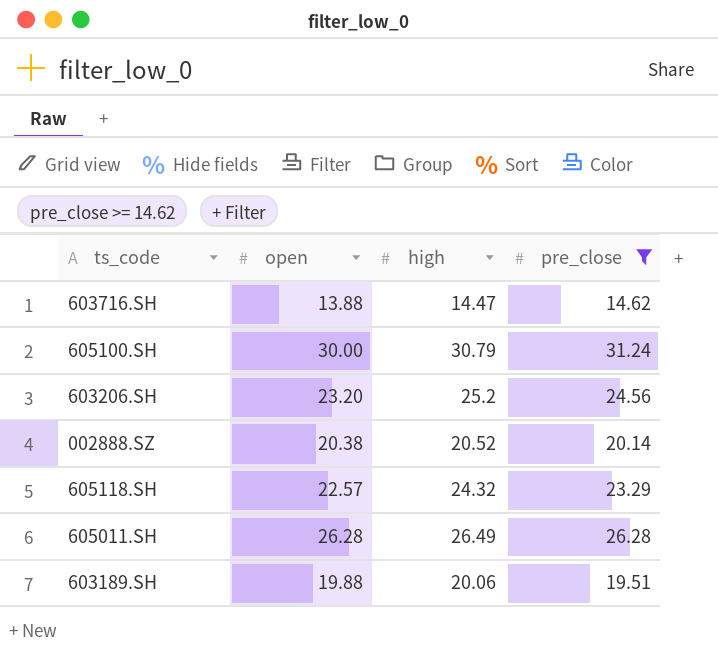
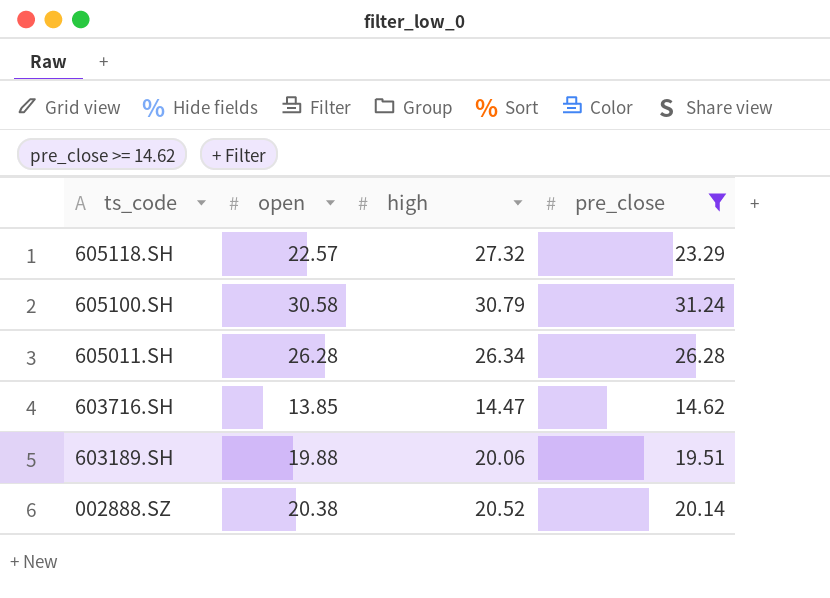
row order: none -> ts_code descending
row 603206.SH: 23.20 | 25.2 | 24.56 -> none
605118.SH | high: 24.32 -> 27.32
605100.SH | open: 30.00 -> 30.58
605011.SH | high: 26.49 -> 26.34
603716.SH | open: 13.88 -> 13.85

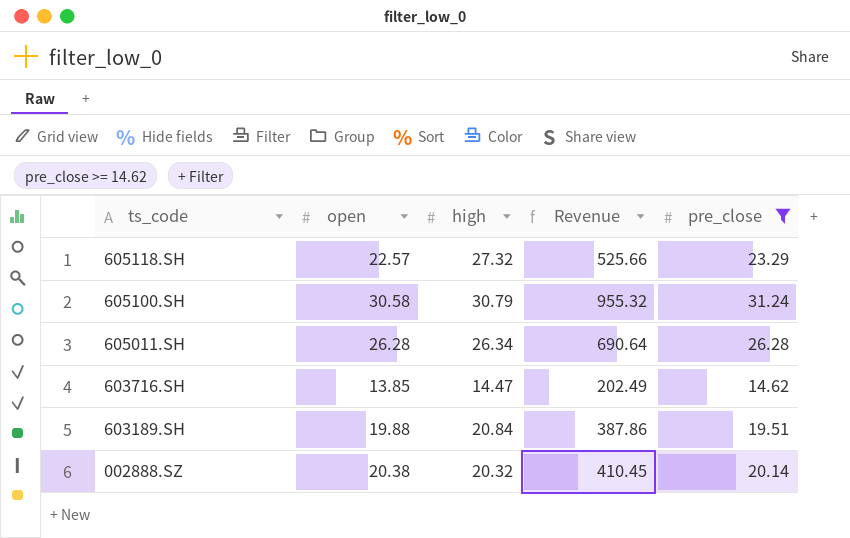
column Revenue | formula: none -> [open] * [pre_close]
603189.SH | high: 20.06 -> 20.84
002888.SZ | high: 20.52 -> 20.32

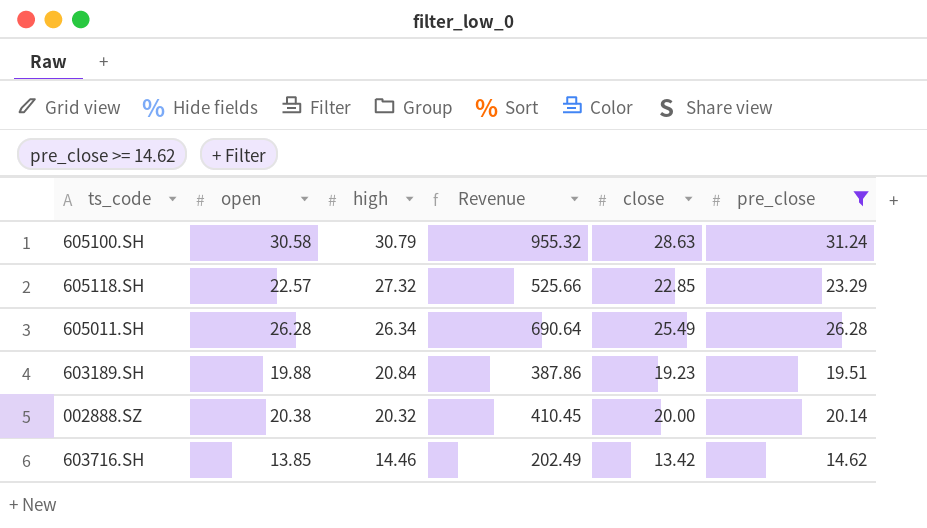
row order: ts_code descending -> high descending
column close | position: none -> 5
603716.SH | high: 14.47 -> 14.46

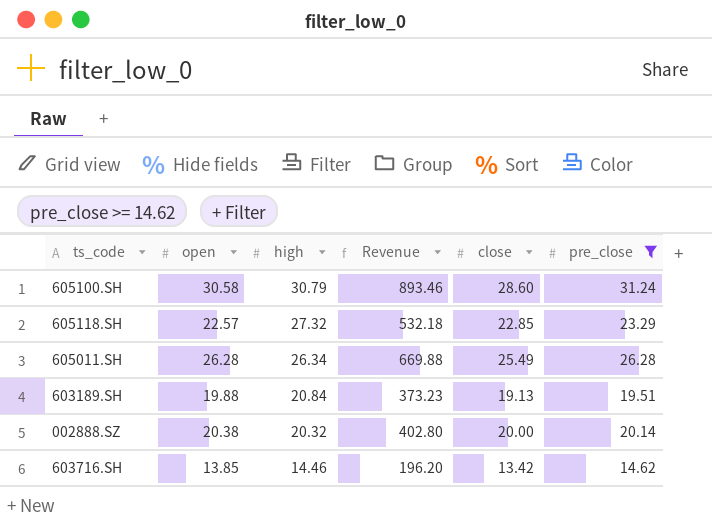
column Revenue | formula: [open] * [pre_close] -> [close] * [pre_close]
605100.SH | close: 28.63 -> 28.60
603189.SH | close: 19.23 -> 19.13

